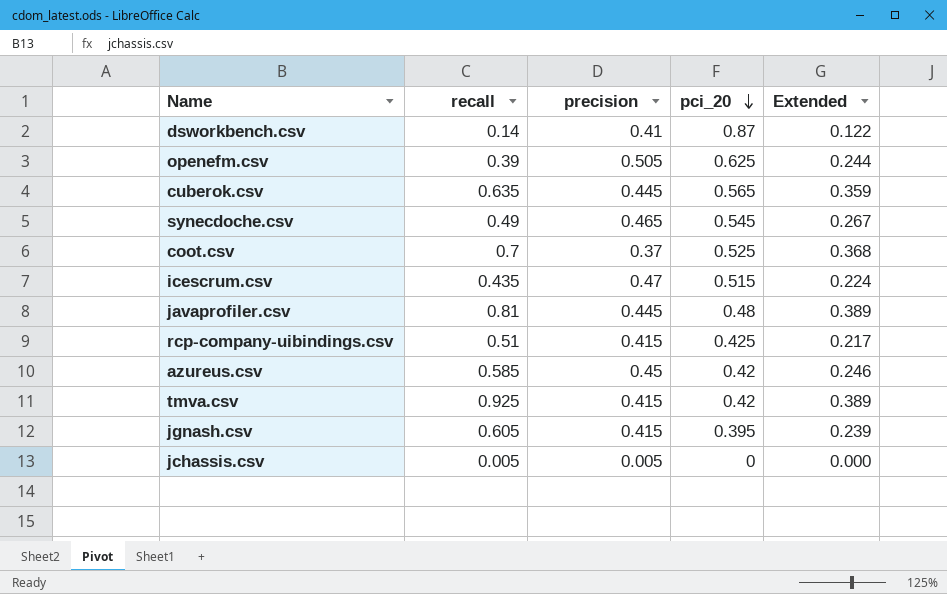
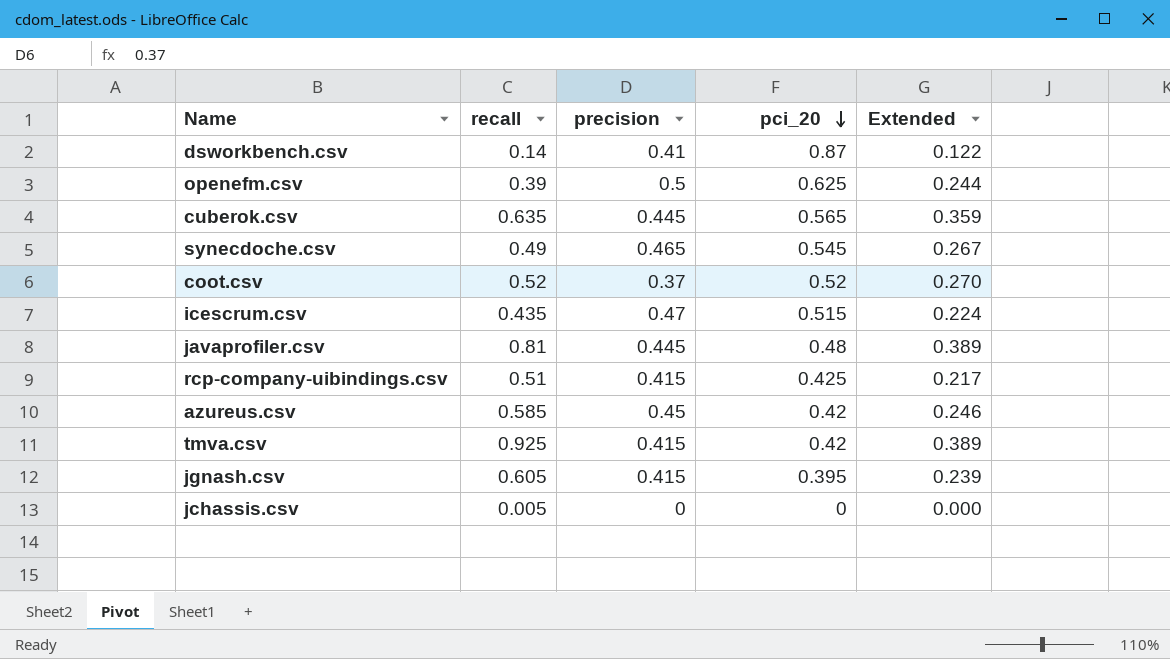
openefm.csv | precision: 0.505 -> 0.5
coot.csv | recall: 0.7 -> 0.52
coot.csv | pci_20: 0.525 -> 0.52
coot.csv | Extended: 0.368 -> 0.270
jchassis.csv | precision: 0.005 -> 0

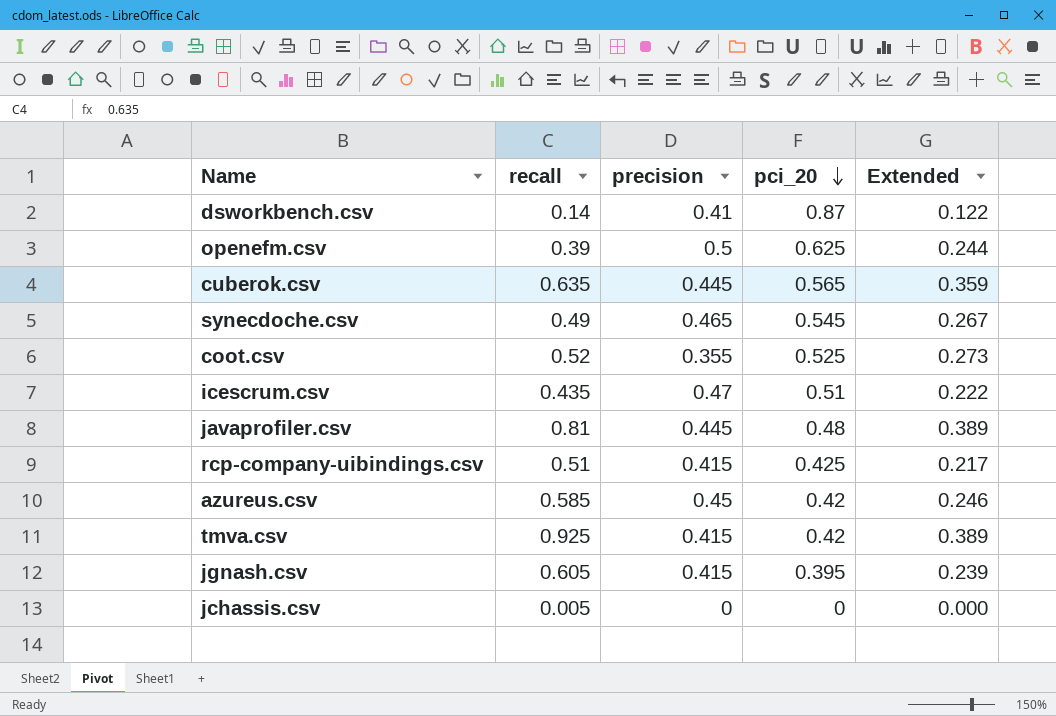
coot.csv | precision: 0.37 -> 0.355
coot.csv | pci_20: 0.52 -> 0.525
coot.csv | Extended: 0.270 -> 0.273
icescrum.csv | pci_20: 0.515 -> 0.51
icescrum.csv | Extended: 0.224 -> 0.222

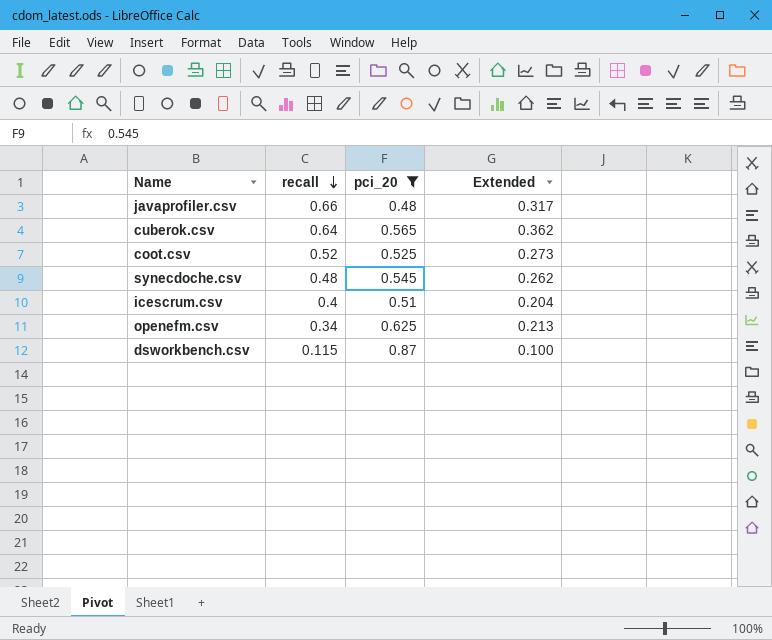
filter: none -> pci_20 >= 0.48
row order: pci_20 descending -> recall descending
column precision | position: 3 -> none
javaprofiler.csv | recall: 0.81 -> 0.66
javaprofiler.csv | Extended: 0.389 -> 0.317
cuberok.csv | recall: 0.635 -> 0.64
cuberok.csv | Extended: 0.359 -> 0.362
synecdoche.csv | recall: 0.49 -> 0.48
synecdoche.csv | Extended: 0.267 -> 0.262
icescrum.csv | recall: 0.435 -> 0.4
icescrum.csv | Extended: 0.222 -> 0.204
openefm.csv | recall: 0.39 -> 0.34
openefm.csv | Extended: 0.244 -> 0.213
dsworkbench.csv | recall: 0.14 -> 0.115
dsworkbench.csv | Extended: 0.122 -> 0.100

